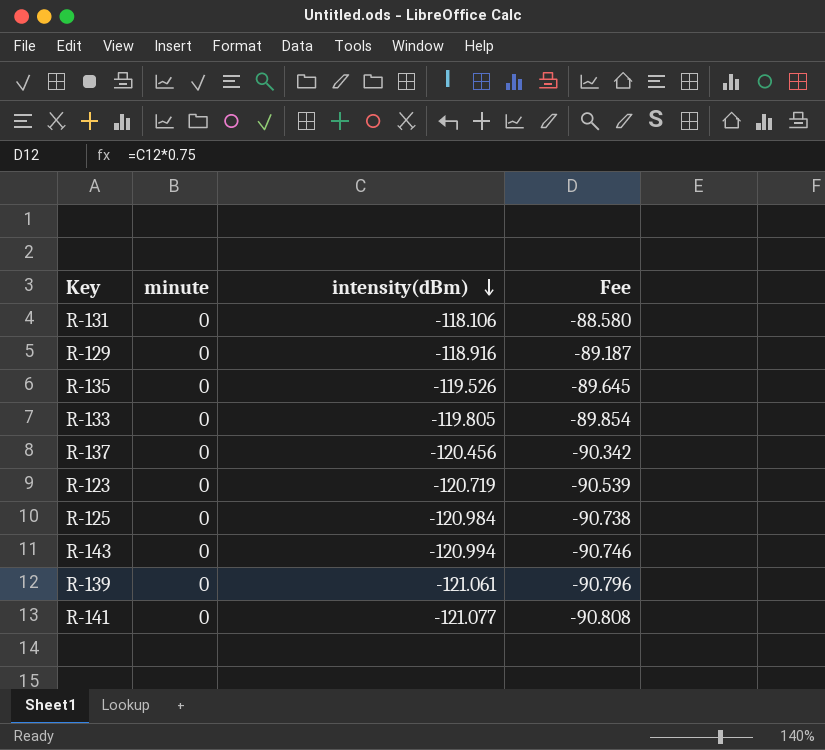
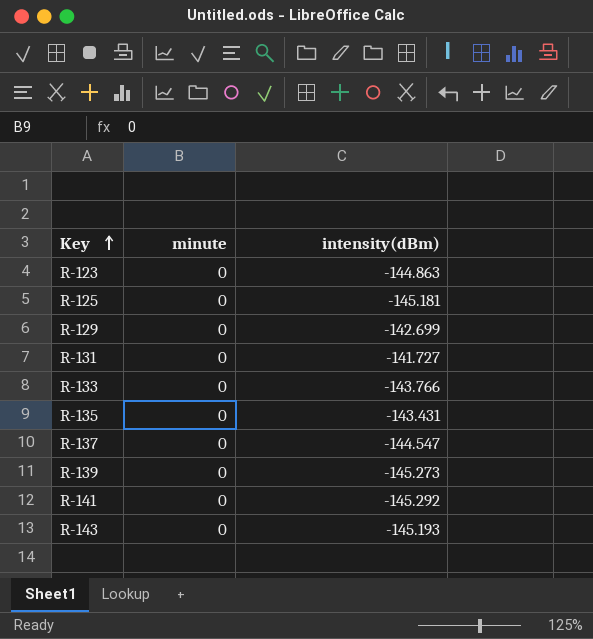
row order: intensity(dBm) descending -> Key ascending
column Fee | formula: [intensity(dBm)] * 0.75 -> none
R-123 | intensity(dBm): -120.719 -> -144.863
R-125 | intensity(dBm): -120.984 -> -145.181
R-129 | intensity(dBm): -118.916 -> -142.699
R-131 | intensity(dBm): -118.106 -> -141.727
R-133 | intensity(dBm): -119.805 -> -143.766
R-135 | intensity(dBm): -119.526 -> -143.431
R-137 | intensity(dBm): -120.456 -> -144.547
R-139 | intensity(dBm): -121.061 -> -145.273
R-141 | intensity(dBm): -121.077 -> -145.292
R-143 | intensity(dBm): -120.994 -> -145.193

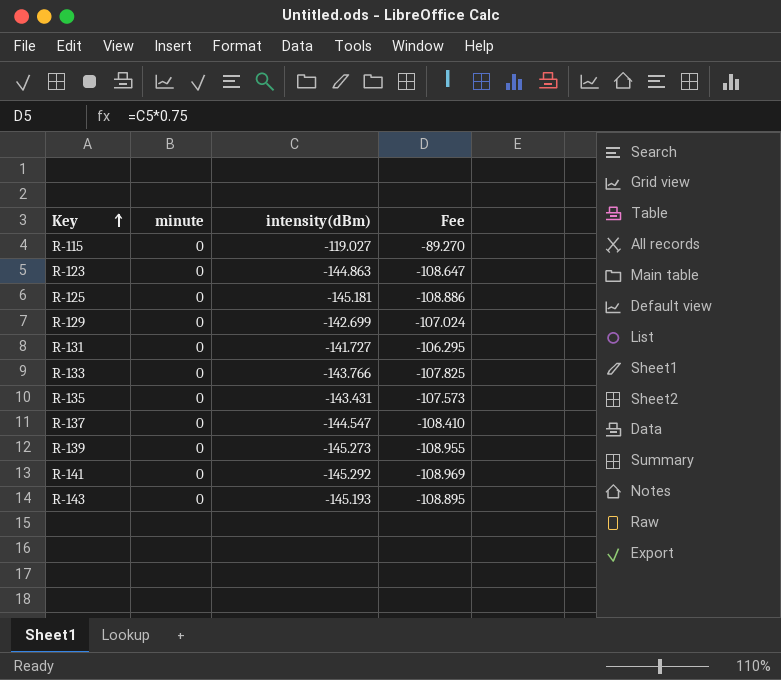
column Fee | formula: none -> [intensity(dBm)] * 0.75
row R-115: none -> 0 | -119.027 | -89.270

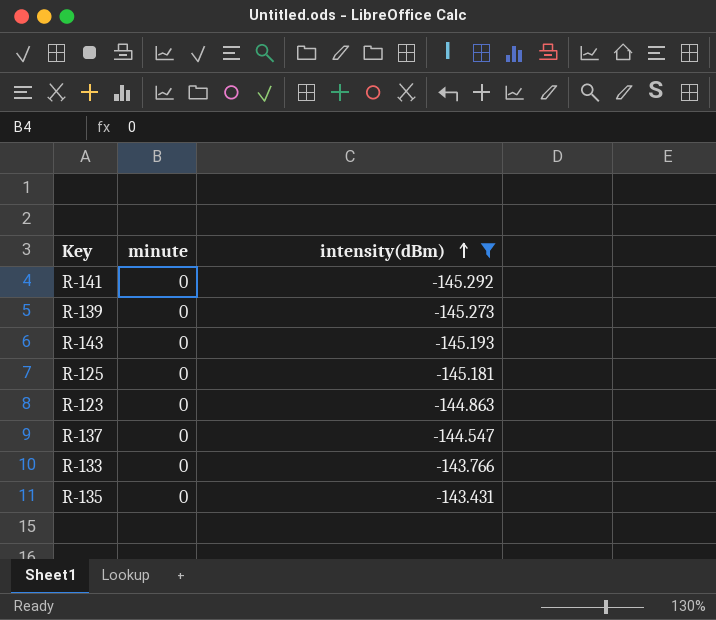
filter: none -> intensity(dBm) <= -143.431
row order: Key ascending -> intensity(dBm) ascending
column Fee | formula: [intensity(dBm)] * 0.75 -> none

